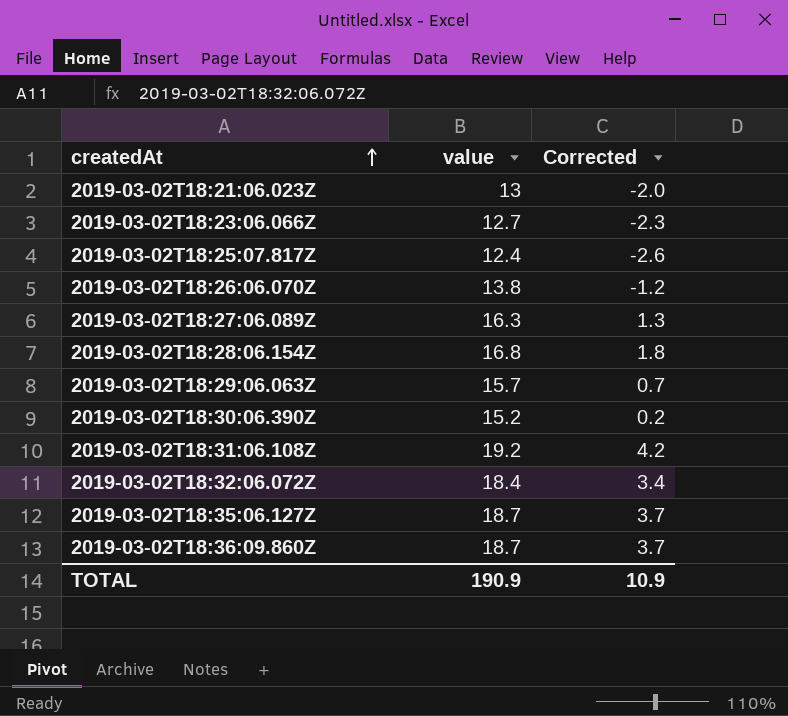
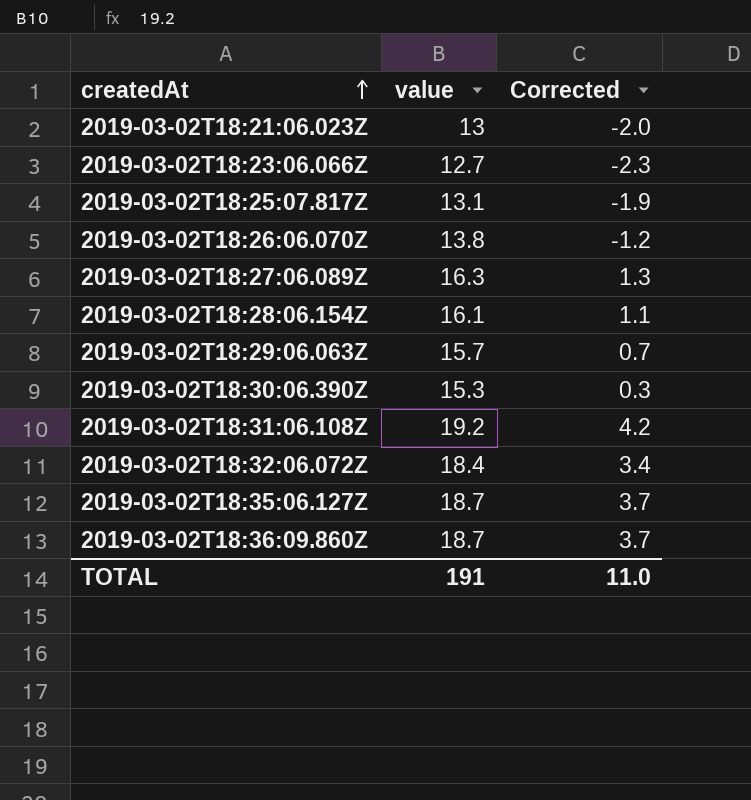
2019-03-02T18:25:07.817Z | value: 12.4 -> 13.1
2019-03-02T18:25:07.817Z | Corrected: -2.6 -> -1.9
2019-03-02T18:28:06.154Z | value: 16.8 -> 16.1
2019-03-02T18:28:06.154Z | Corrected: 1.8 -> 1.1
2019-03-02T18:30:06.390Z | value: 15.2 -> 15.3
2019-03-02T18:30:06.390Z | Corrected: 0.2 -> 0.3
TOTAL | value: 190.9 -> 191
TOTAL | Corrected: 10.9 -> 11.0

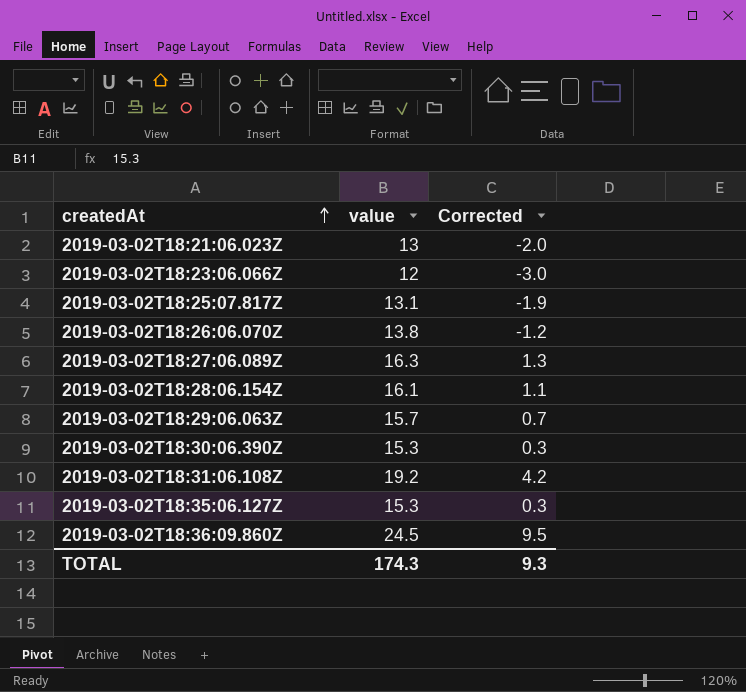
row 2019-03-02T18:32:06.072Z: 18.4 | 3.4 -> none
2019-03-02T18:23:06.066Z | value: 12.7 -> 12
2019-03-02T18:23:06.066Z | Corrected: -2.3 -> -3.0
2019-03-02T18:35:06.127Z | value: 18.7 -> 15.3
2019-03-02T18:35:06.127Z | Corrected: 3.7 -> 0.3
2019-03-02T18:36:09.860Z | value: 18.7 -> 24.5
2019-03-02T18:36:09.860Z | Corrected: 3.7 -> 9.5
TOTAL | value: 191 -> 174.3
TOTAL | Corrected: 11.0 -> 9.3

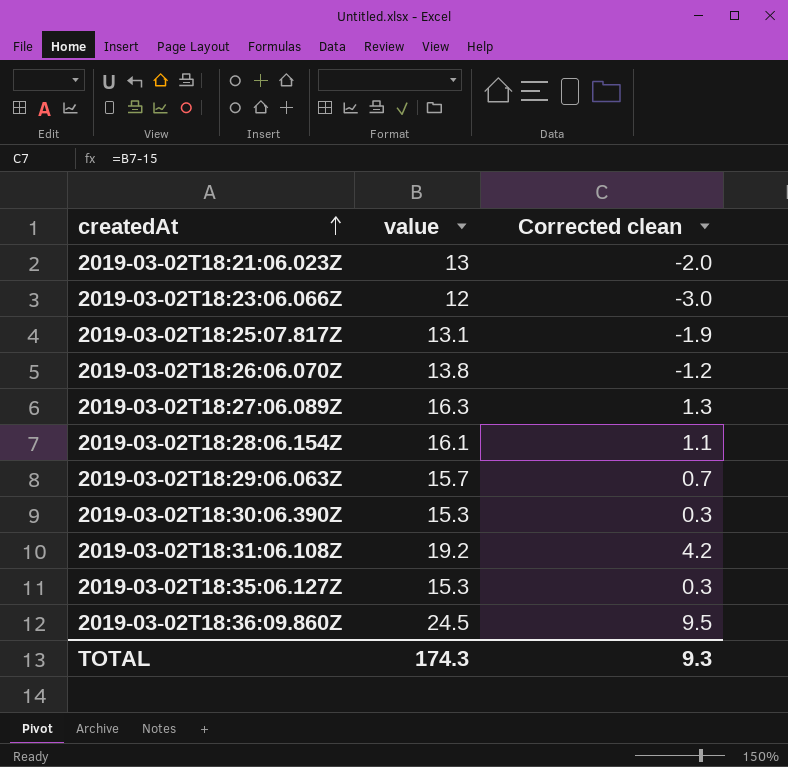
column name: Corrected -> Corrected clean

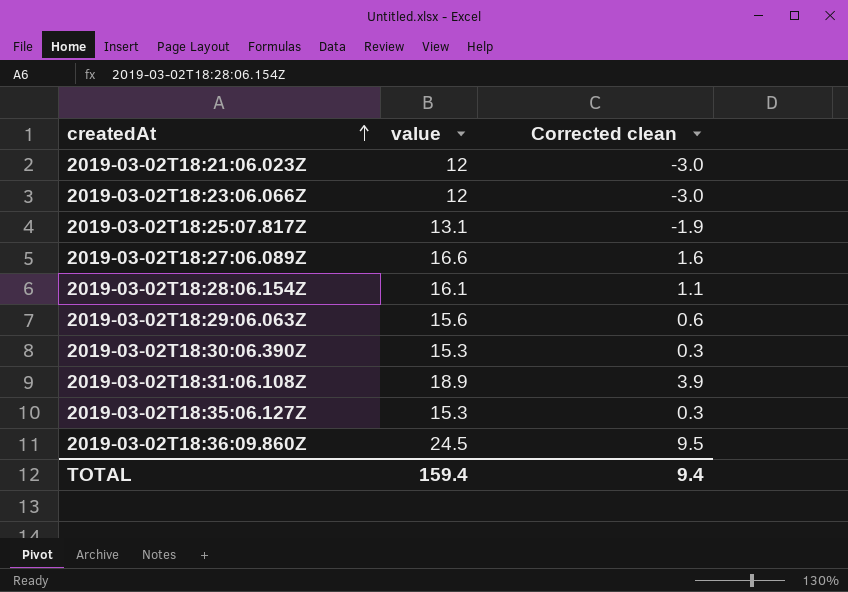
row 2019-03-02T18:26:06.070Z: 13.8 | -1.2 -> none
2019-03-02T18:21:06.023Z | value: 13 -> 12
2019-03-02T18:21:06.023Z | Corrected clean: -2.0 -> -3.0
2019-03-02T18:27:06.089Z | value: 16.3 -> 16.6
2019-03-02T18:27:06.089Z | Corrected clean: 1.3 -> 1.6
2019-03-02T18:29:06.063Z | value: 15.7 -> 15.6
2019-03-02T18:29:06.063Z | Corrected clean: 0.7 -> 0.6
2019-03-02T18:31:06.108Z | value: 19.2 -> 18.9
2019-03-02T18:31:06.108Z | Corrected clean: 4.2 -> 3.9
TOTAL | value: 174.3 -> 159.4
TOTAL | Corrected clean: 9.3 -> 9.4

